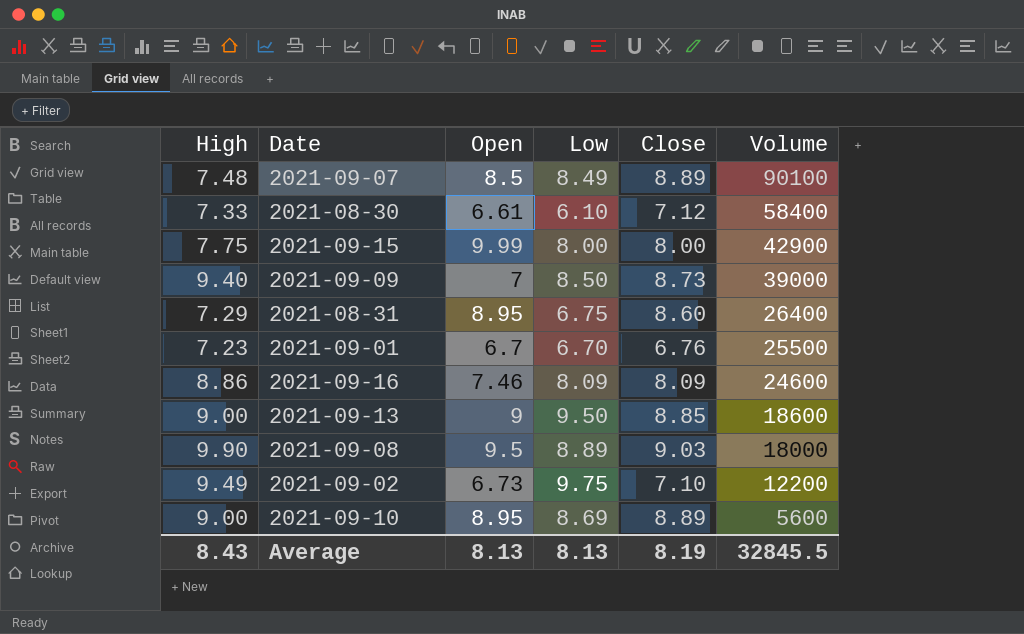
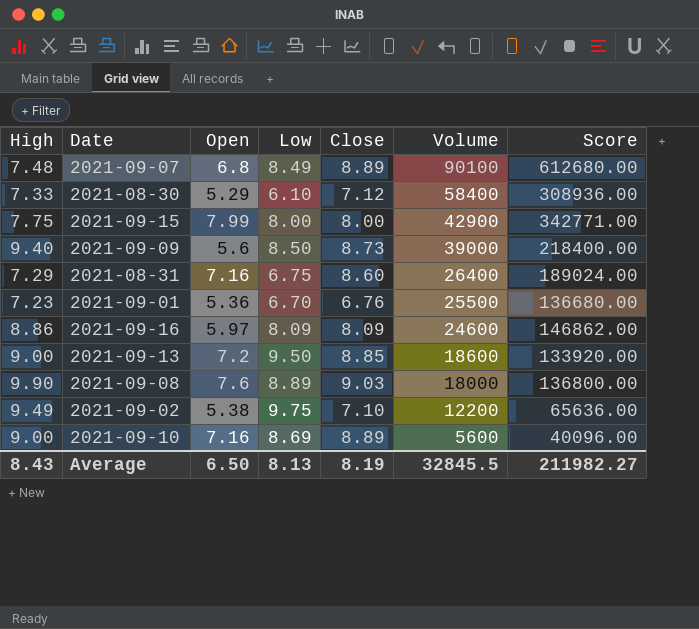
column Score | formula: none -> [Open] * [Volume]
2021-09-07 | Open: 8.5 -> 6.8
2021-08-30 | Open: 6.61 -> 5.29
2021-09-15 | Open: 9.99 -> 7.99
2021-09-09 | Open: 7 -> 5.6
2021-08-31 | Open: 8.95 -> 7.16
2021-09-01 | Open: 6.7 -> 5.36
2021-09-16 | Open: 7.46 -> 5.97
2021-09-13 | Open: 9 -> 7.2
2021-09-08 | Open: 9.5 -> 7.6
2021-09-02 | Open: 6.73 -> 5.38
2021-09-10 | Open: 8.95 -> 7.16
Average | Open: 8.13 -> 6.50

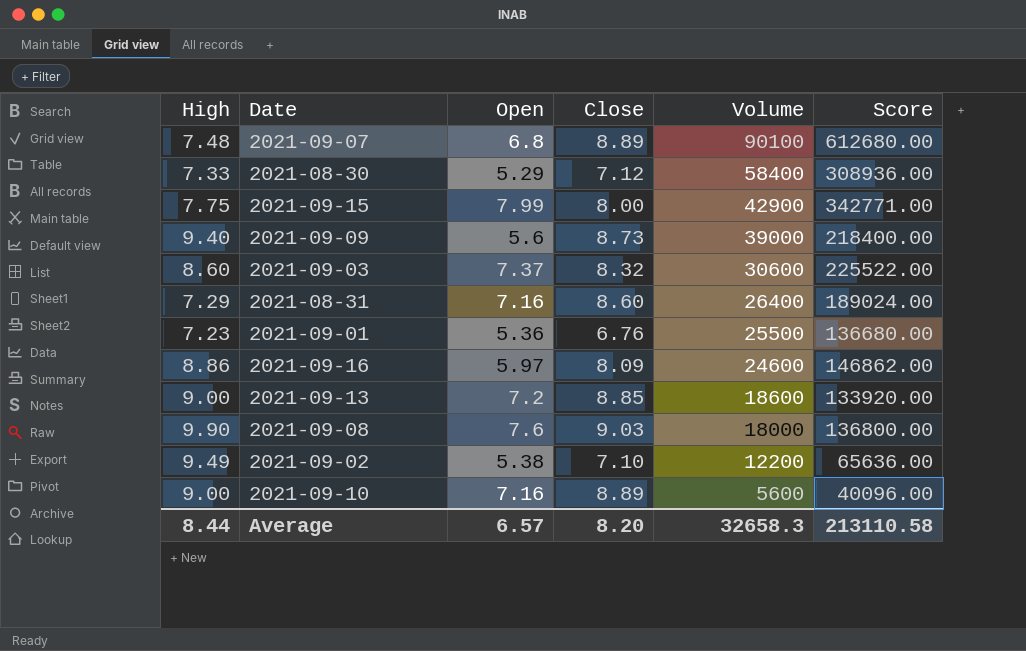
column Low | position: 4 -> none
row 2021-09-03: none -> 8.60 | 7.37 | 8.32 | 30600 | 225522.00
Average | High: 8.43 -> 8.44
Average | Open: 6.50 -> 6.57
Average | Close: 8.19 -> 8.20
Average | Volume: 32845.5 -> 32658.3
Average | Score: 211982.27 -> 213110.58

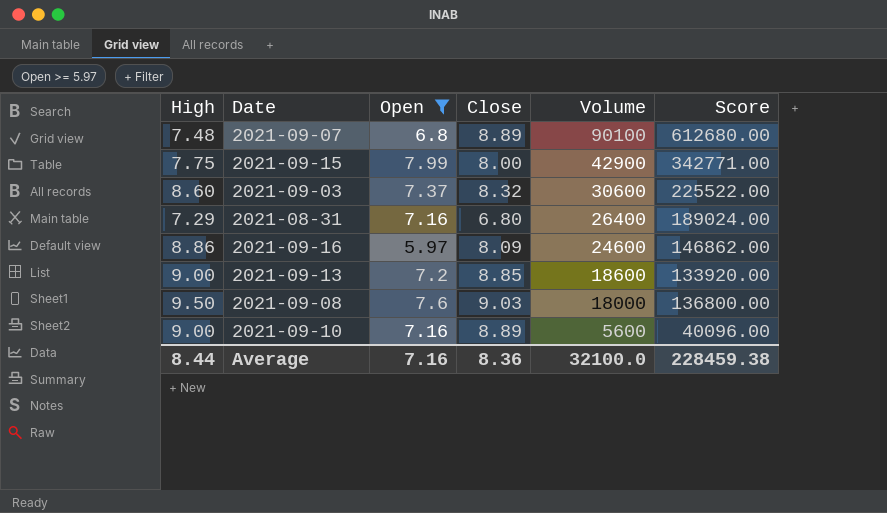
filter: none -> Open >= 5.97
2021-08-31 | Close: 8.60 -> 6.80
2021-09-08 | High: 9.90 -> 9.50
Average | Open: 6.57 -> 7.16
Average | Close: 8.20 -> 8.36
Average | Volume: 32658.3 -> 32100.0
Average | Score: 213110.58 -> 228459.38

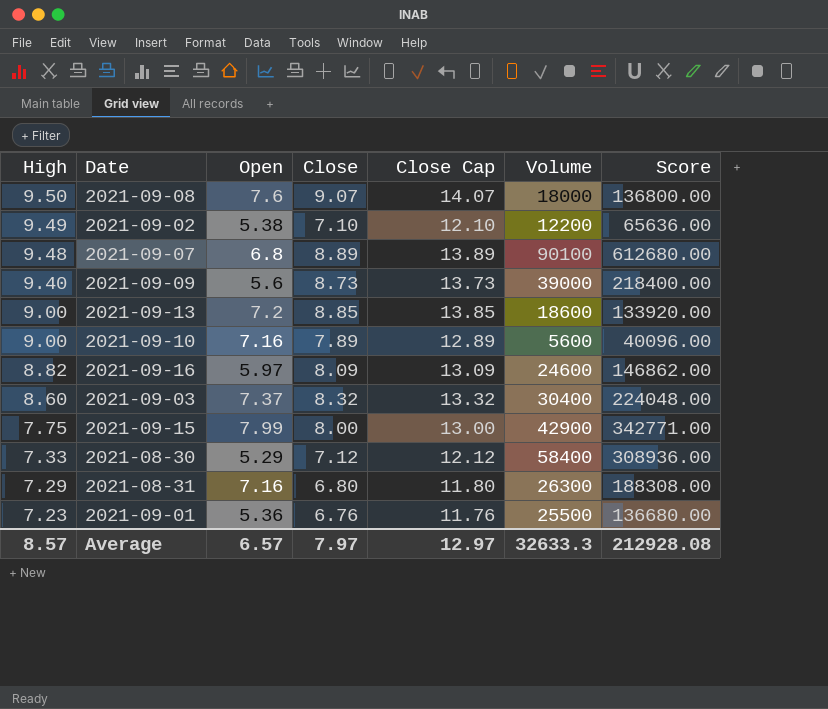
filter: Open >= 5.97 -> none
row order: Volume descending -> High descending
column Close Cap | formula: none -> [Close] + 5
2021-09-08 | Close: 9.03 -> 9.07
2021-09-07 | High: 7.48 -> 9.48
2021-09-10 | Close: 8.89 -> 7.89
2021-09-16 | High: 8.86 -> 8.82
2021-09-03 | Volume: 30600 -> 30400
2021-09-03 | Score: 225522.00 -> 224048.00
2021-08-31 | Volume: 26400 -> 26300
2021-08-31 | Score: 189024.00 -> 188308.00
Average | High: 8.44 -> 8.57
Average | Open: 7.16 -> 6.57
Average | Close: 8.36 -> 7.97
Average | Volume: 32100.0 -> 32633.3
Average | Score: 228459.38 -> 212928.08

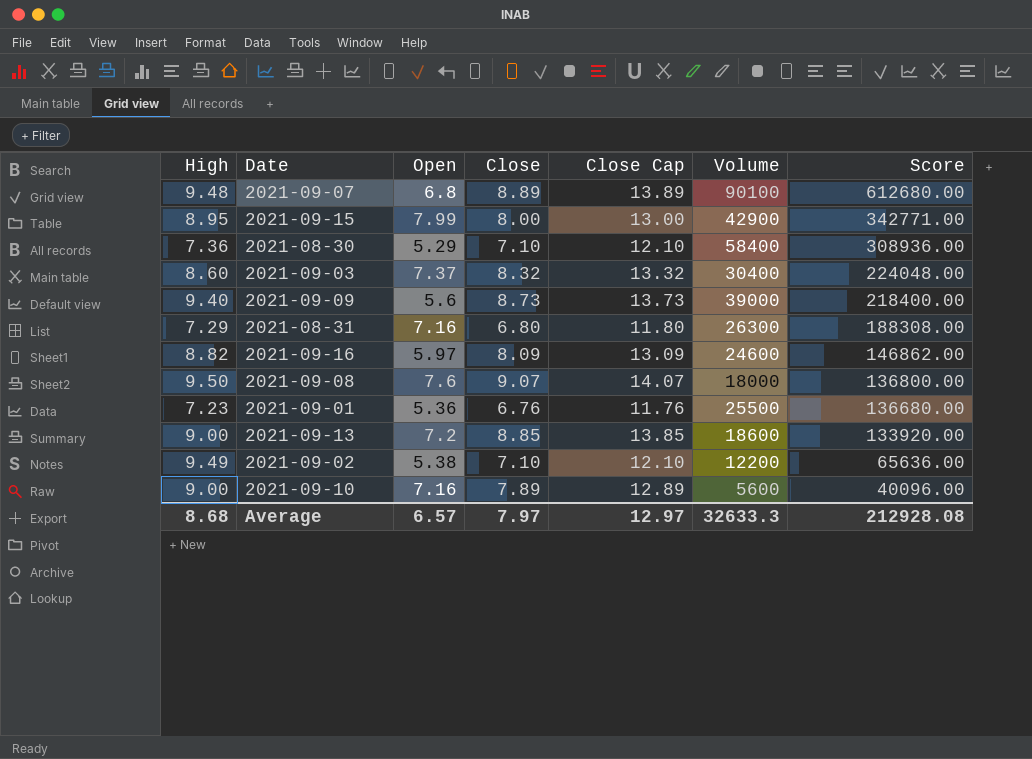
row order: High descending -> Score descending
2021-09-15 | High: 7.75 -> 8.95
2021-08-30 | High: 7.33 -> 7.36
2021-08-30 | Close: 7.12 -> 7.10
2021-08-30 | Close Cap: 12.12 -> 12.10
Average | High: 8.57 -> 8.68

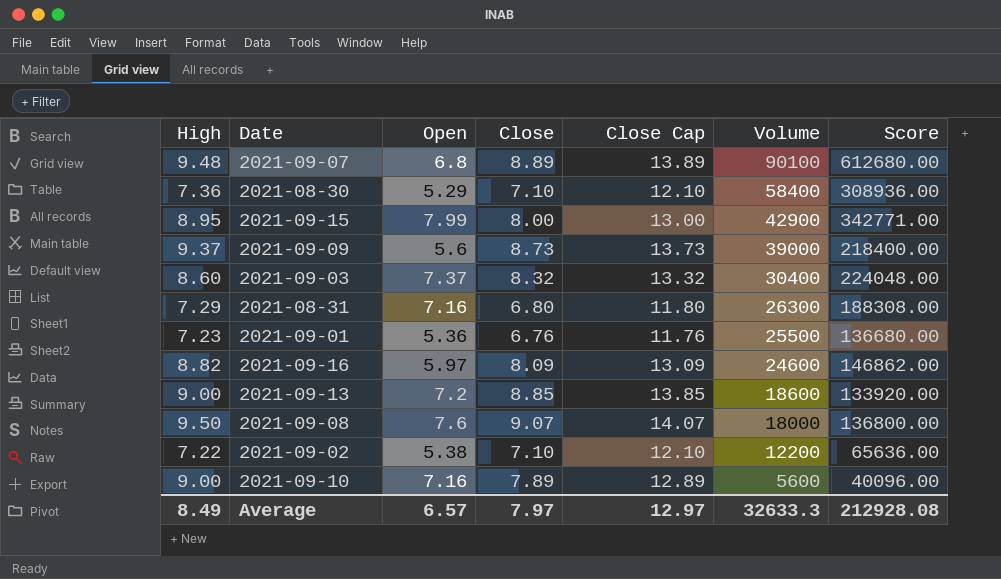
row order: Score descending -> Volume descending
2021-09-09 | High: 9.40 -> 9.37
2021-09-02 | High: 9.49 -> 7.22
Average | High: 8.68 -> 8.49

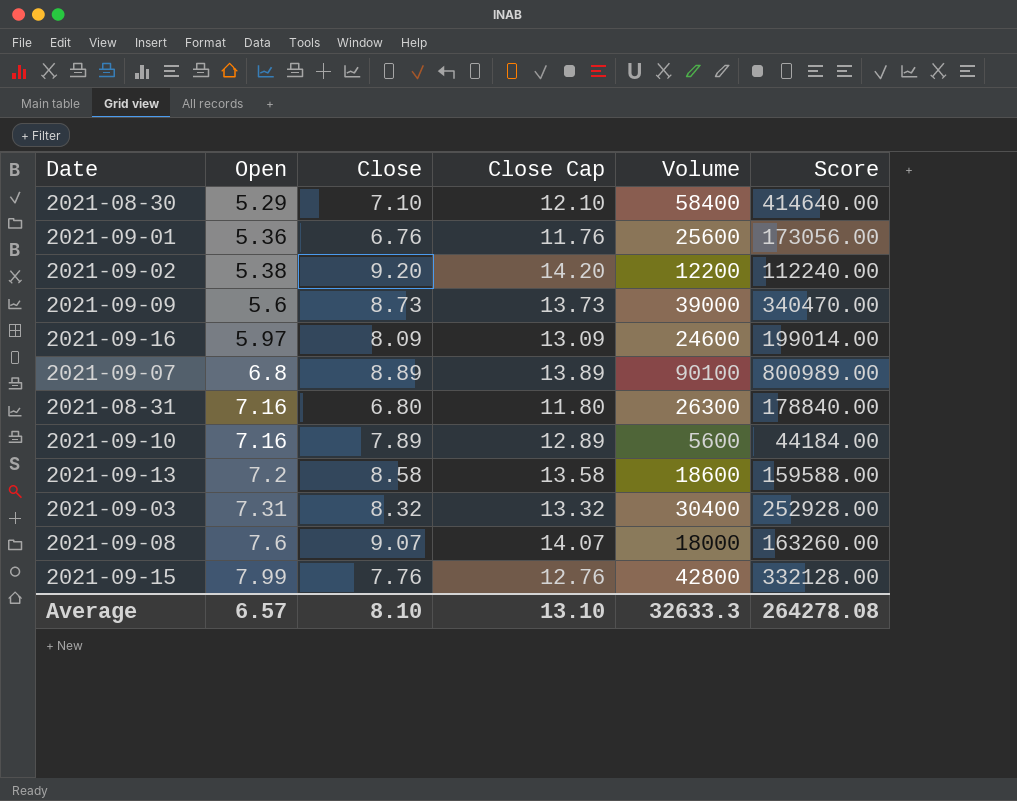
row order: Volume descending -> Open ascending
column High | position: 1 -> none
column Score | formula: [Open] * [Volume] -> [Close] * [Volume]
2021-09-01 | Volume: 25500 -> 25600
2021-09-02 | Close: 7.10 -> 9.20
2021-09-02 | Close Cap: 12.10 -> 14.20
2021-09-13 | Close: 8.85 -> 8.58
2021-09-13 | Close Cap: 13.85 -> 13.58
2021-09-03 | Open: 7.37 -> 7.31
2021-09-15 | Close: 8.00 -> 7.76
2021-09-15 | Close Cap: 13.00 -> 12.76
2021-09-15 | Volume: 42900 -> 42800
Average | Close: 7.97 -> 8.10
Average | Close Cap: 12.97 -> 13.10
Average | Score: 212928.08 -> 264278.08

